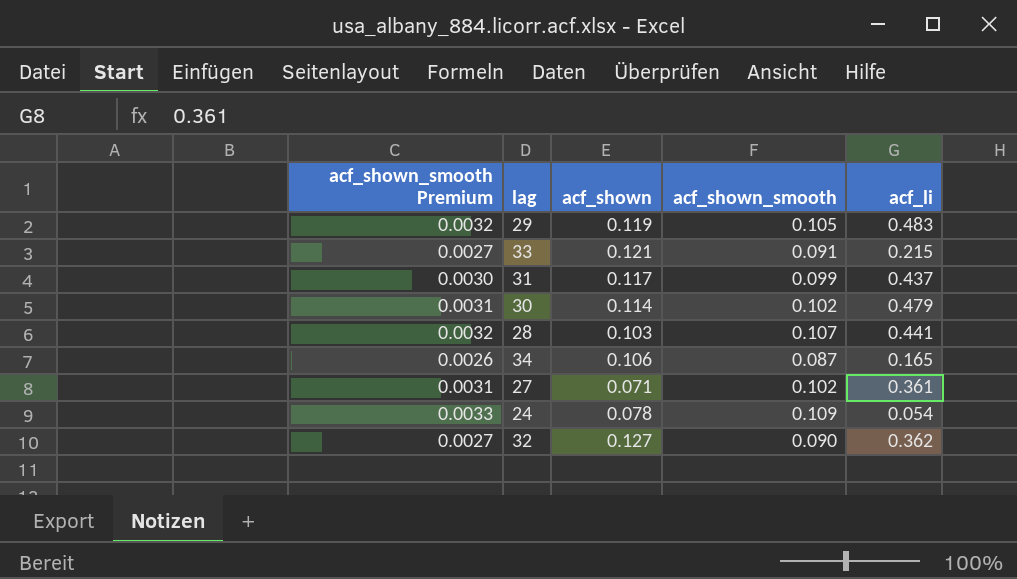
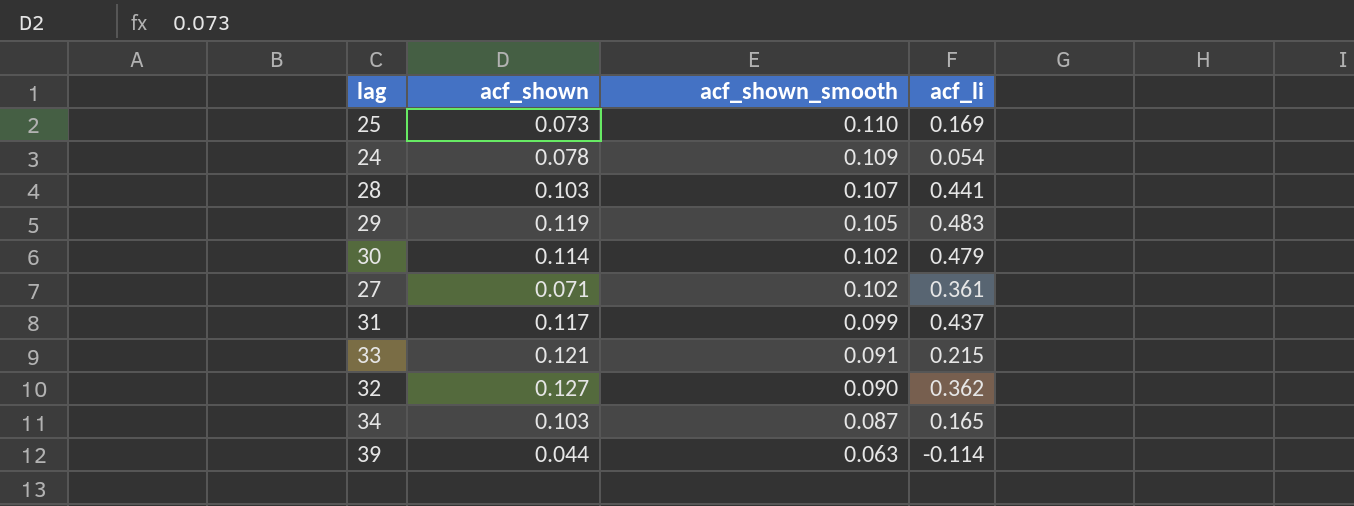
row order: none -> acf_shown_smooth descending
column acf_shown_smooth Premium | formula: [acf_shown_smooth] * 0.03 -> none
row 25: none -> 0.073 | 0.110 | 0.169
34 | acf_shown: 0.106 -> 0.103
row 39: none -> 0.044 | 0.063 | -0.114

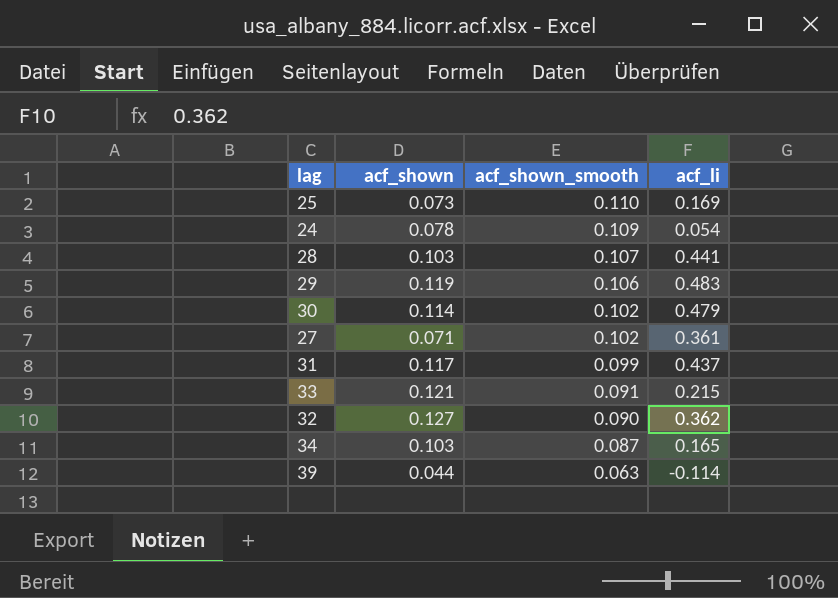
29 | acf_shown_smooth: 0.105 -> 0.106

